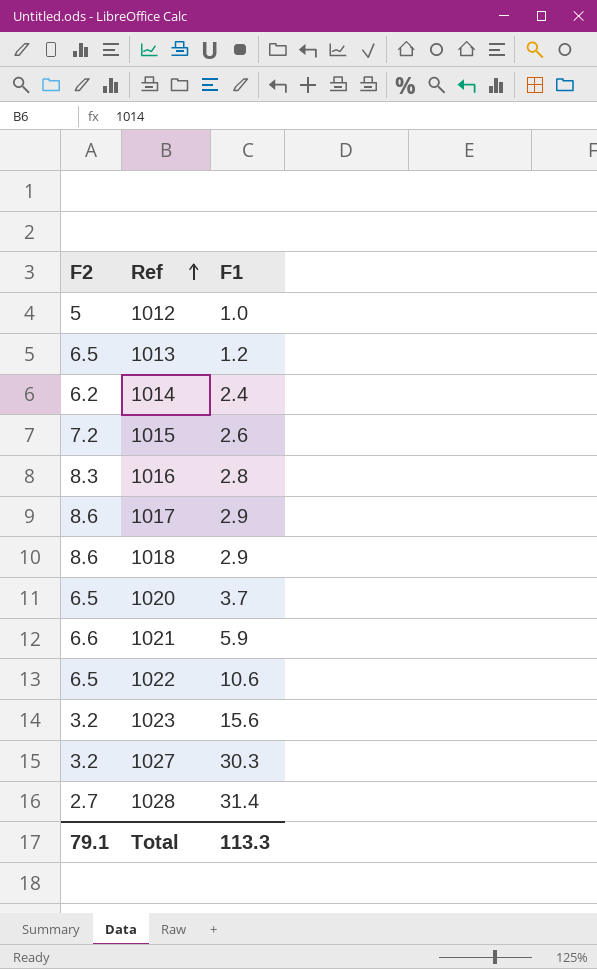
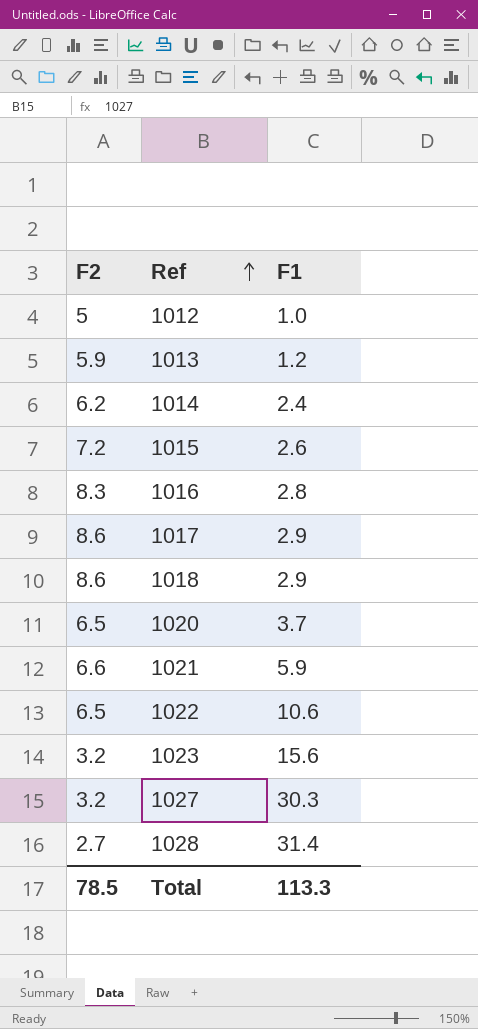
1013 | F2: 6.5 -> 5.9
Total | F2: 79.1 -> 78.5

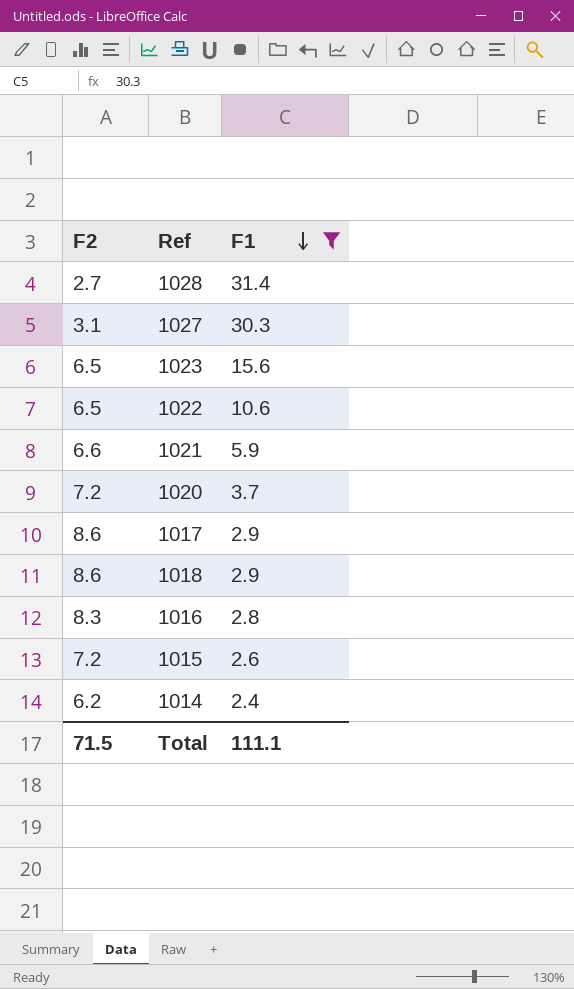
filter: none -> F1 >= 2.4
row order: Ref ascending -> F1 descending
1027 | F2: 3.2 -> 3.1
1023 | F2: 3.2 -> 6.5
1020 | F2: 6.5 -> 7.2
Total | F2: 78.5 -> 71.5
Total | F1: 113.3 -> 111.1

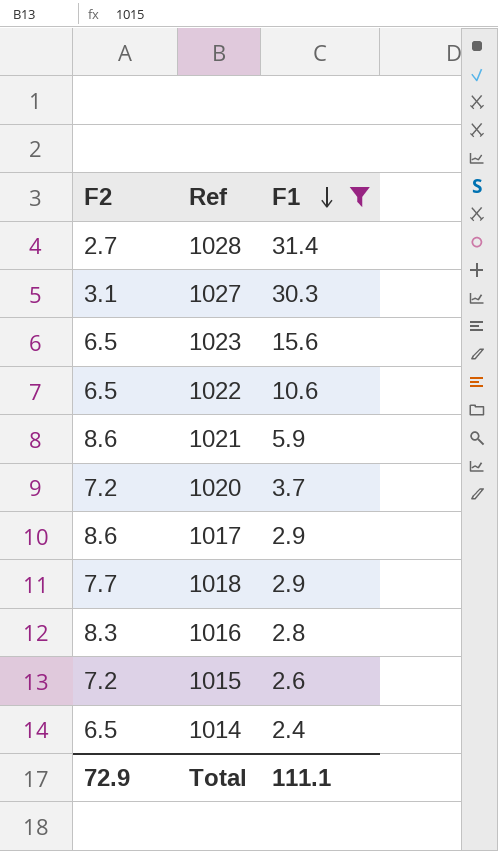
1021 | F2: 6.6 -> 8.6
1018 | F2: 8.6 -> 7.7
1014 | F2: 6.2 -> 6.5
Total | F2: 71.5 -> 72.9

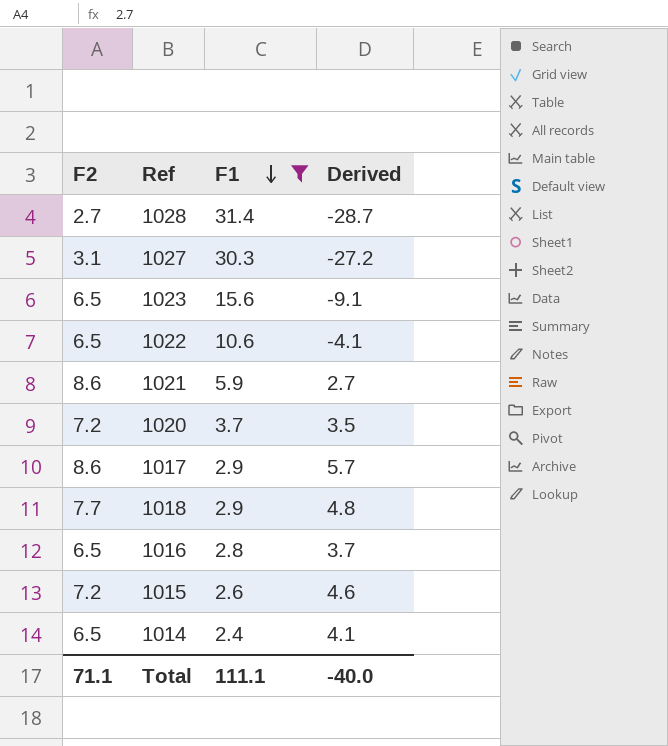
column Derived | formula: none -> [F2] - [F1]
1016 | F2: 8.3 -> 6.5
Total | F2: 72.9 -> 71.1

